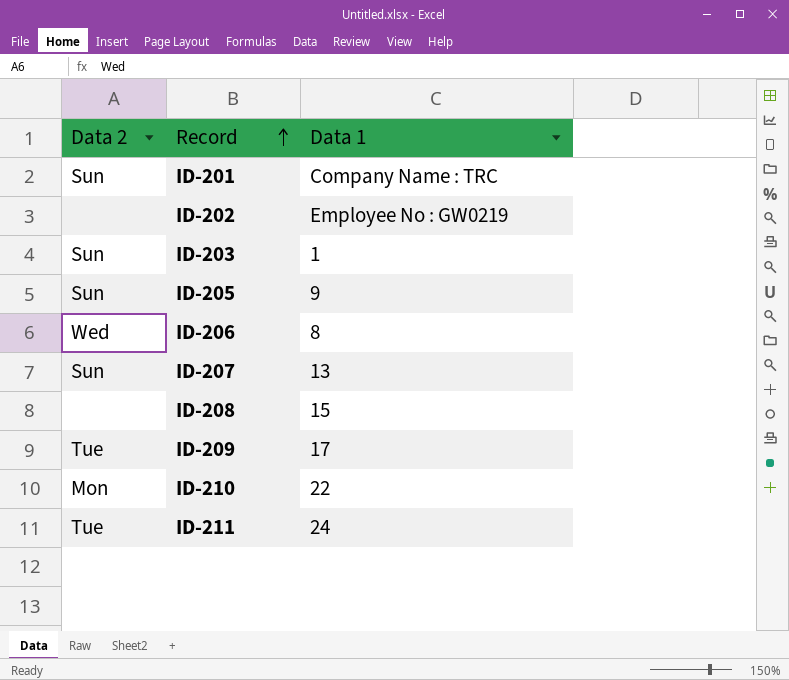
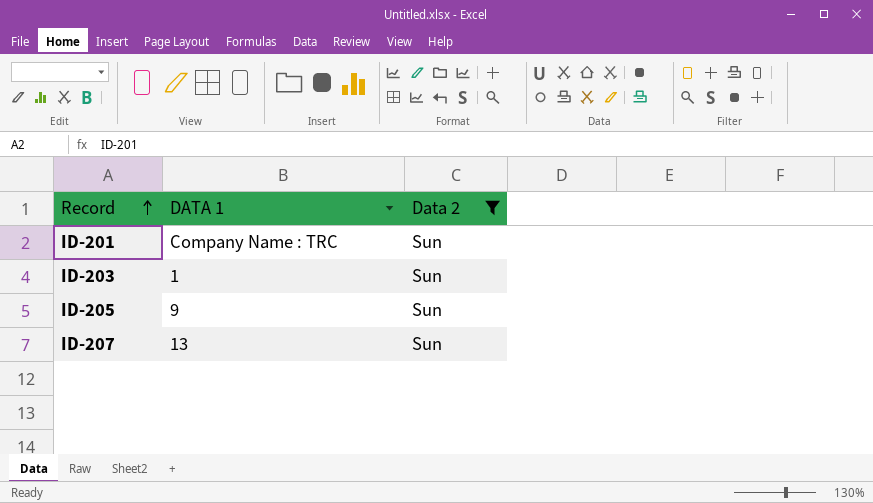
filter: none -> Data 2 = Sun
column name: Data 1 -> DATA 1
column Data 2 | position: 1 -> 3

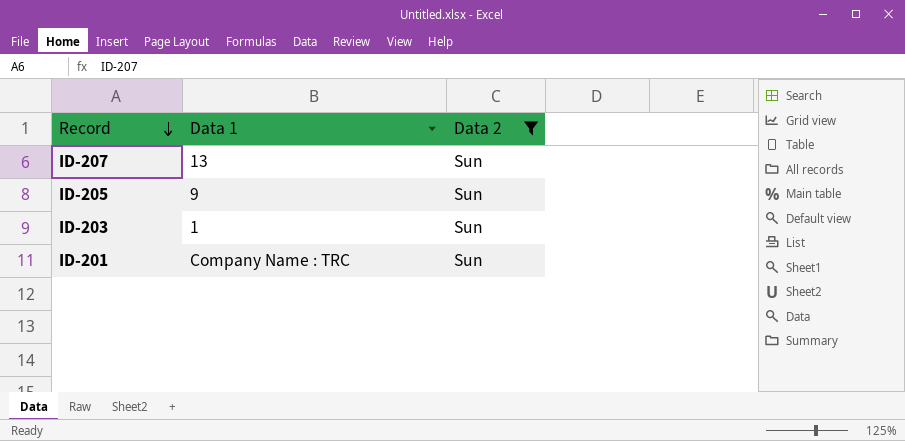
row order: Record ascending -> Record descending
column name: DATA 1 -> Data 1

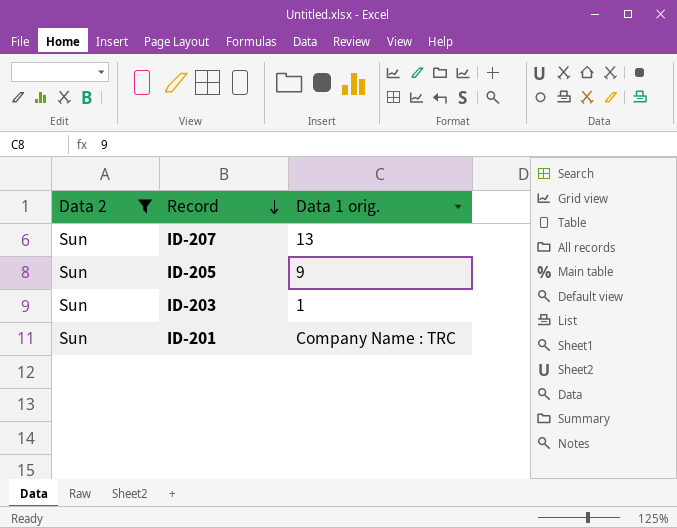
column Data 2 | position: 3 -> 1
column name: Data 1 -> Data 1 orig.

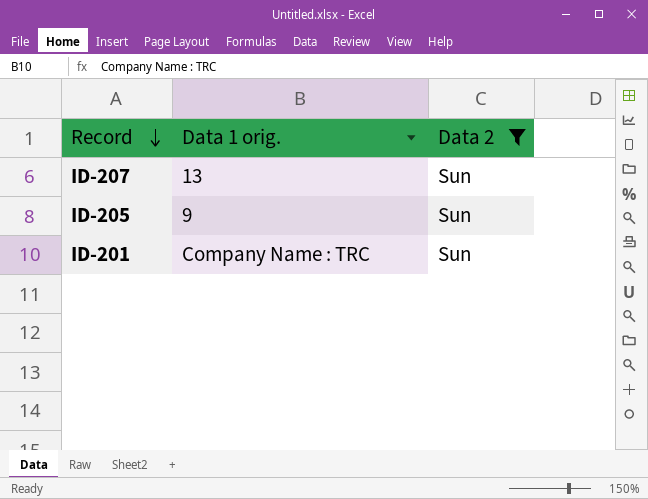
column Data 2 | position: 1 -> 3
row ID-203: Sun | 1 -> none

